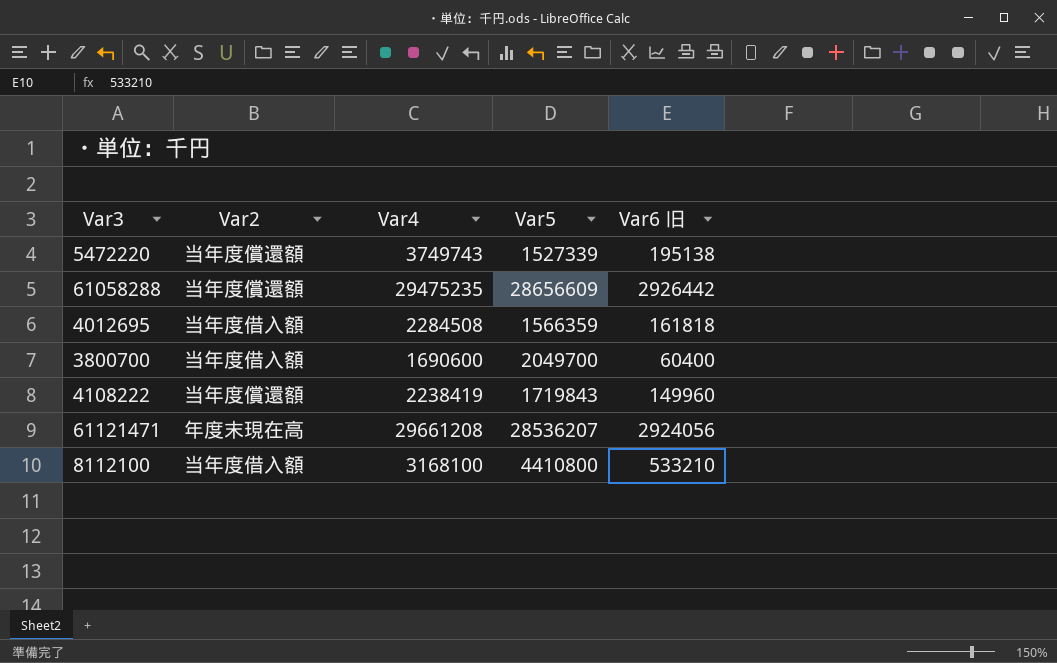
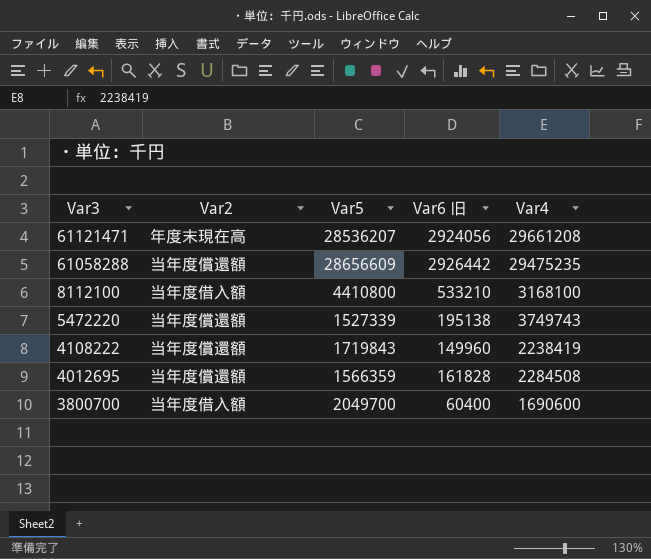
row order: none -> Var3 descending
column Var4 | position: 3 -> 5
4012695 | Var2: 当年度借入額 -> 当年度償還額
4012695 | Var6 旧: 161818 -> 161828

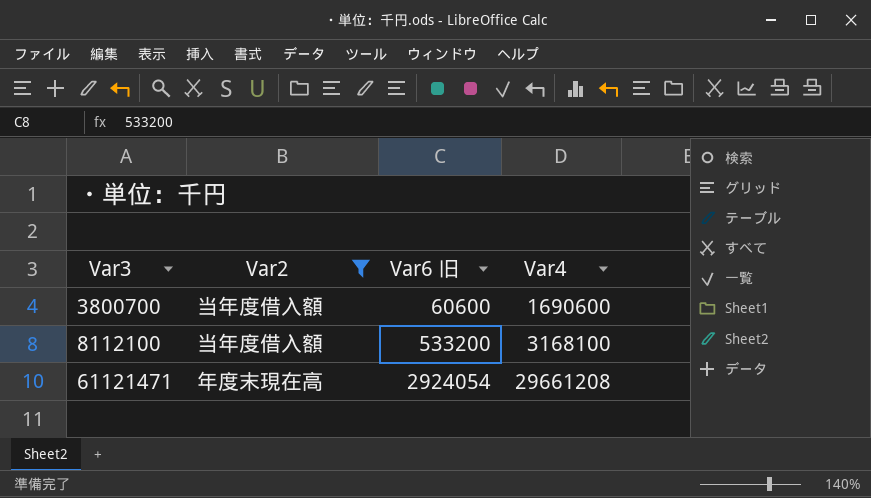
filter: none -> Var2 != 当年度償還額
row order: Var3 descending -> Var3 ascending
column Var5 | position: 3 -> none
3800700 | Var6 旧: 60400 -> 60600
8112100 | Var6 旧: 533210 -> 533200
61121471 | Var6 旧: 2924056 -> 2924054

